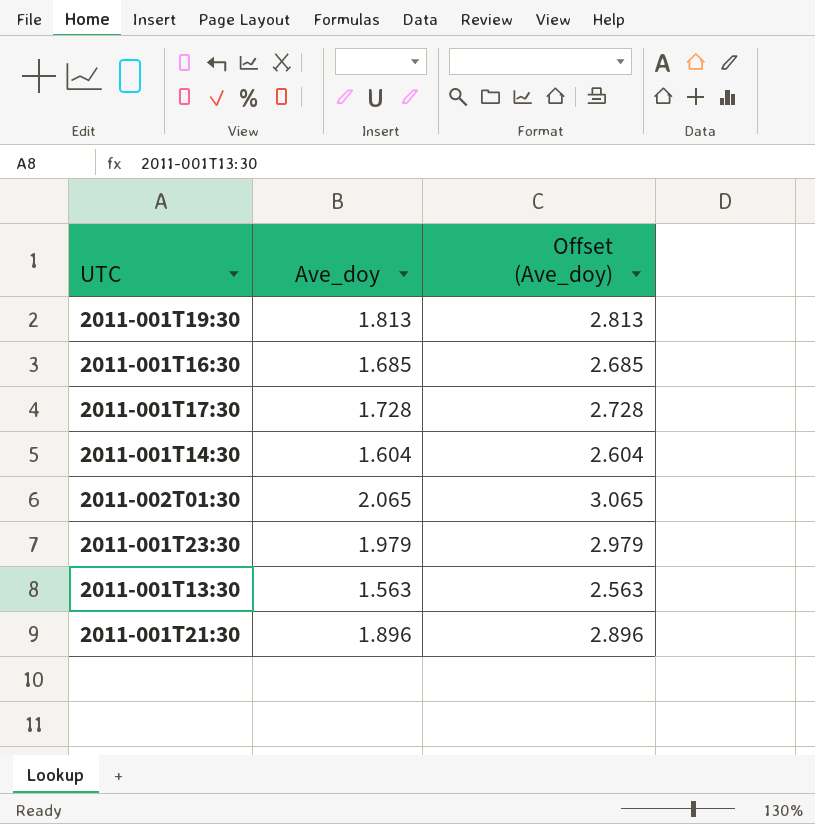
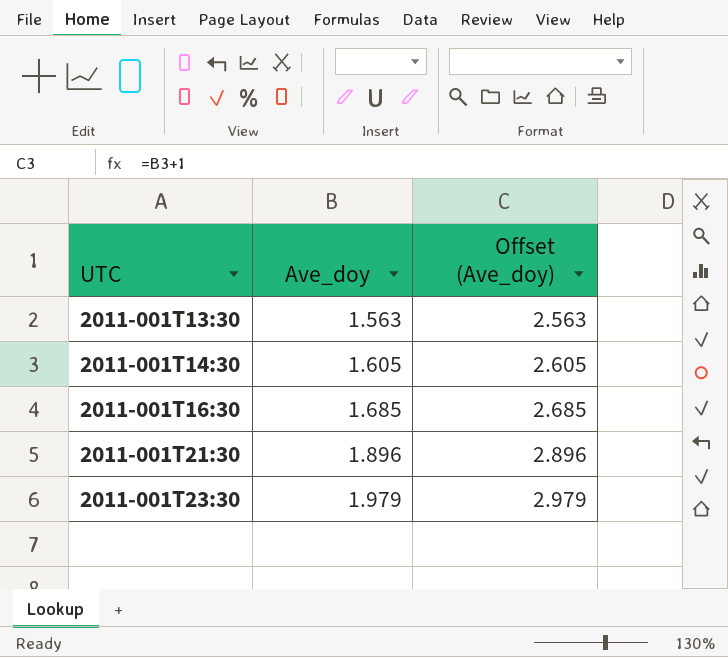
row order: none -> UTC ascending
row 2011-001T19:30: 1.813 | 2.813 -> none
row 2011-001T17:30: 1.728 | 2.728 -> none
row 2011-002T01:30: 2.065 | 3.065 -> none
2011-001T14:30 | Ave_doy: 1.604 -> 1.605
2011-001T14:30 | Offset (Ave_doy): 2.604 -> 2.605

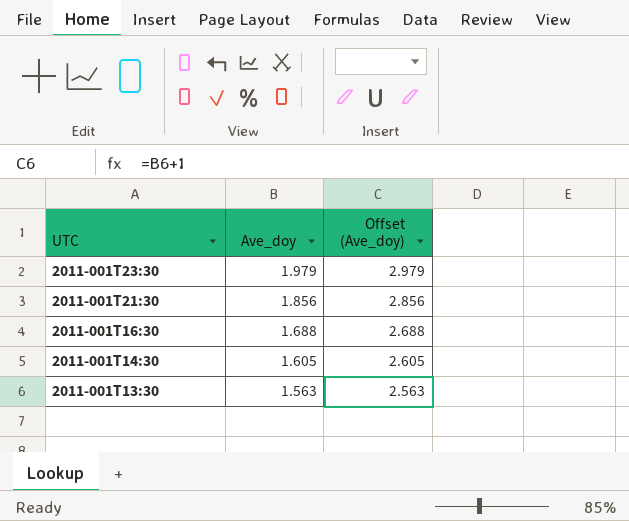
row order: UTC ascending -> UTC descending
2011-001T21:30 | Ave_doy: 1.896 -> 1.856
2011-001T21:30 | Offset (Ave_doy): 2.896 -> 2.856
2011-001T16:30 | Ave_doy: 1.685 -> 1.688
2011-001T16:30 | Offset (Ave_doy): 2.685 -> 2.688

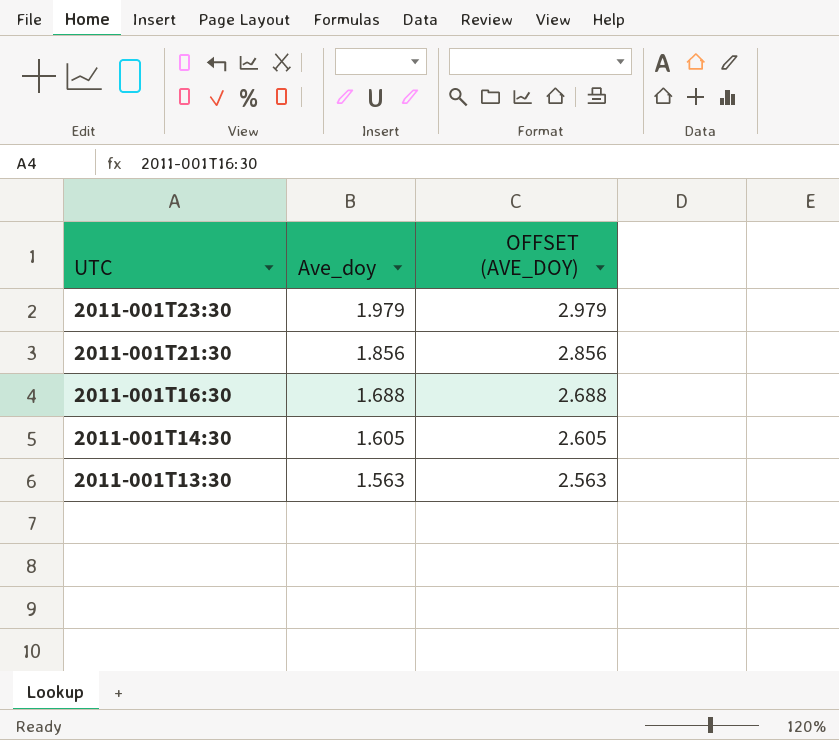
column name: Offset (Ave_doy) -> OFFSET (AVE_DOY)

